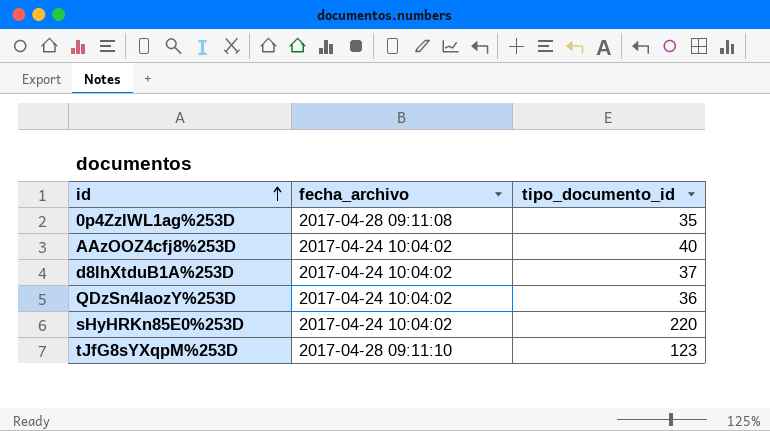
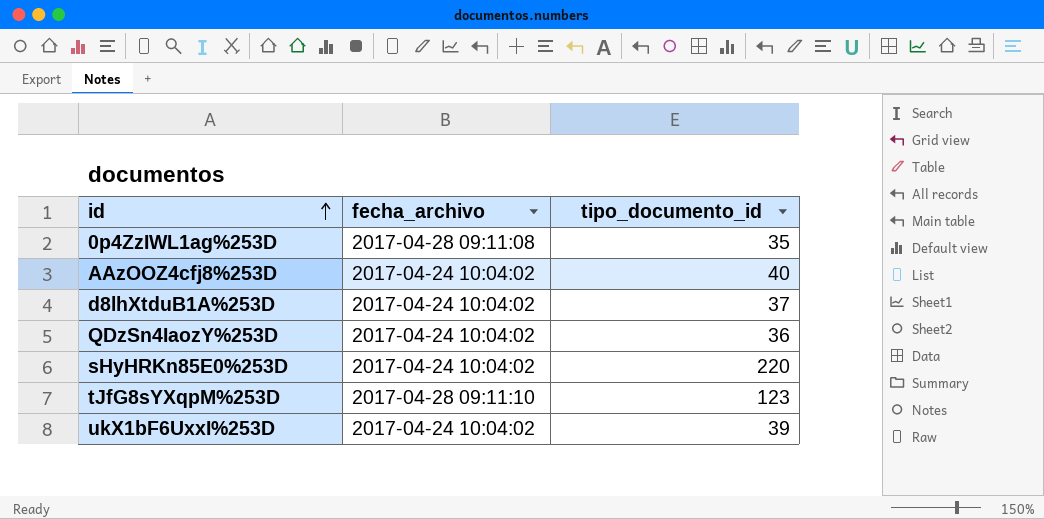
row ukX1bF6UxxI%253D: none -> 2017-04-24 10:04:02 | 39

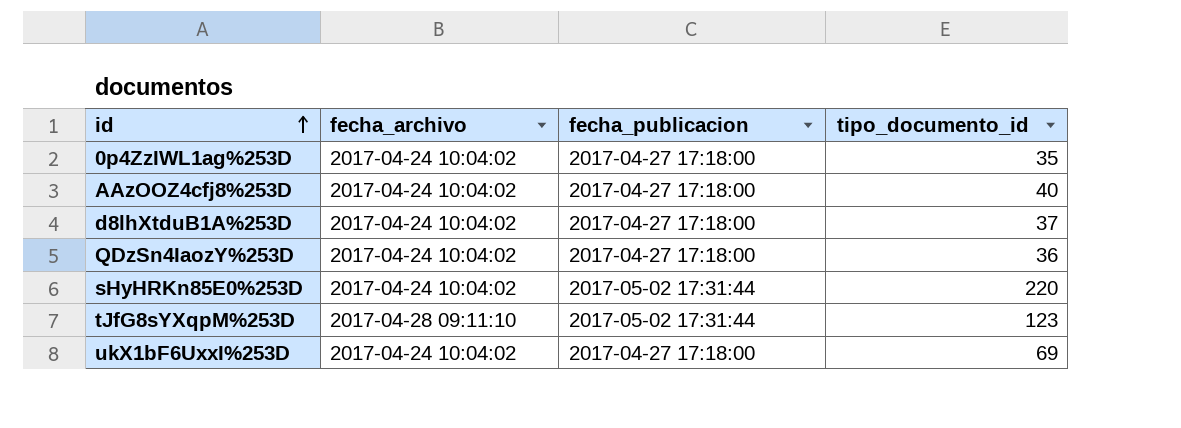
column fecha_publicacion | position: none -> 3
0p4ZzIWL1ag%253D | fecha_archivo: 2017-04-28 09:11:08 -> 2017-04-24 10:04:02
ukX1bF6UxxI%253D | tipo_documento_id: 39 -> 69

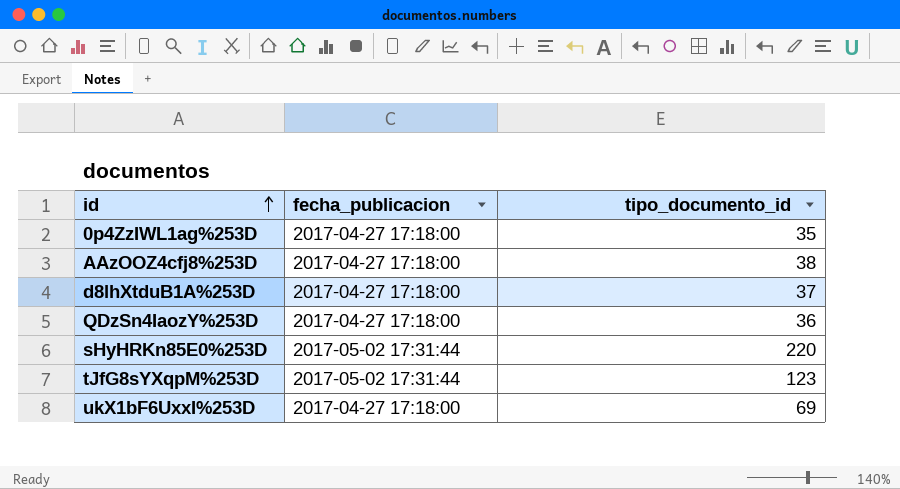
column fecha_archivo | position: 2 -> none
AAzOOZ4cfj8%253D | tipo_documento_id: 40 -> 38

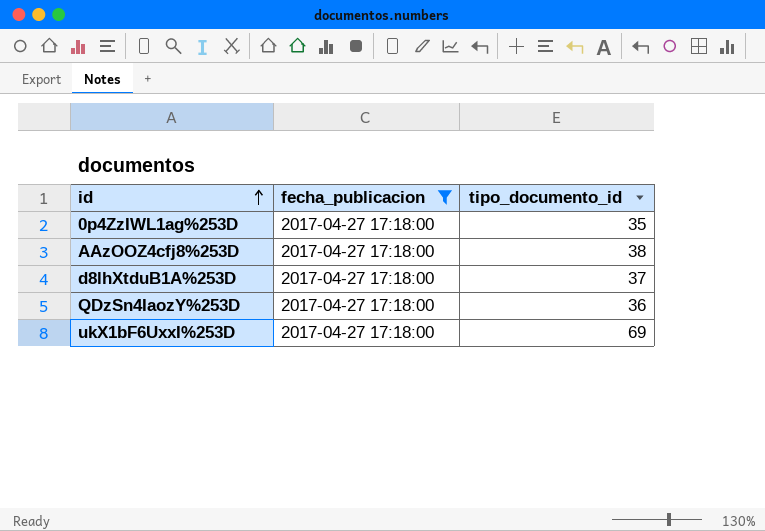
filter: none -> fecha_publicacion = 2017-04-27 17:18:00

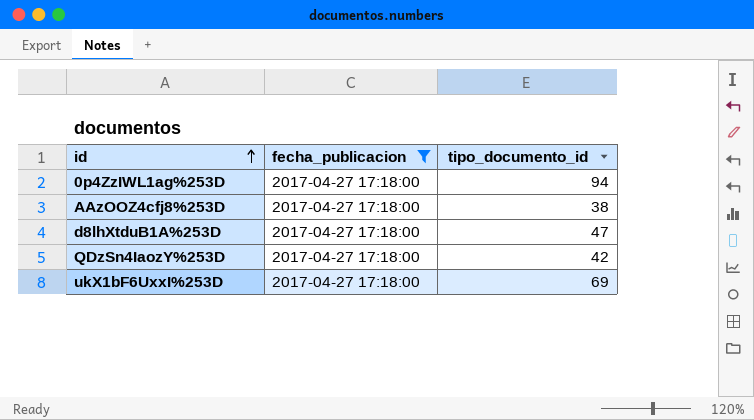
0p4ZzIWL1ag%253D | tipo_documento_id: 35 -> 94
d8lhXtduB1A%253D | tipo_documento_id: 37 -> 47
QDzSn4IaozY%253D | tipo_documento_id: 36 -> 42

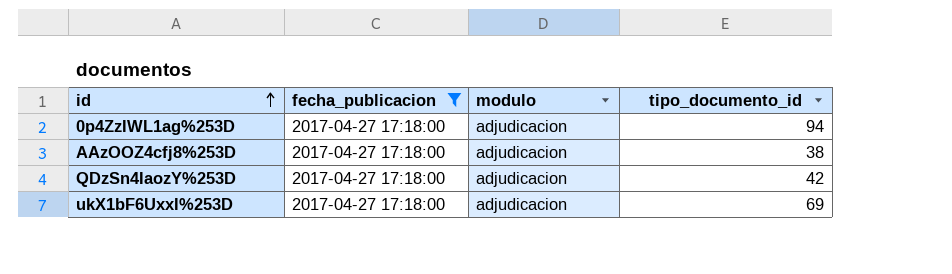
column modulo | position: none -> 3
row d8lhXtduB1A%253D: 2017-04-27 17:18:00 | 47 -> none

